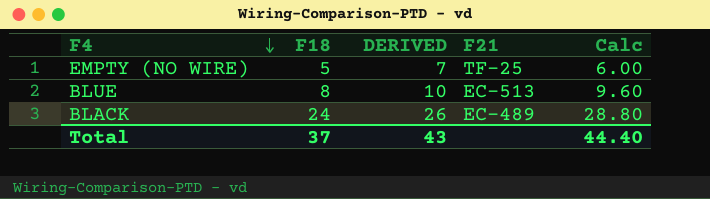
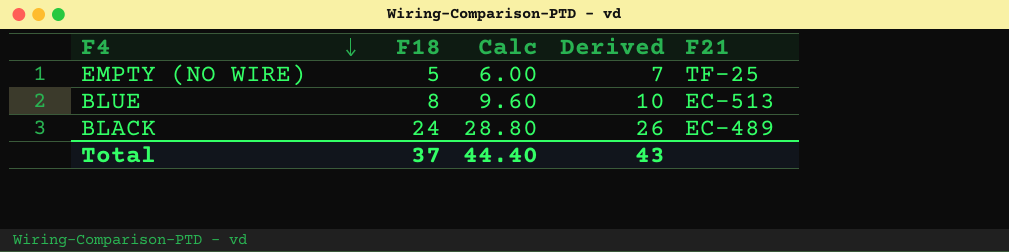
column Calc | position: 5 -> 3
column name: DERIVED -> Derived

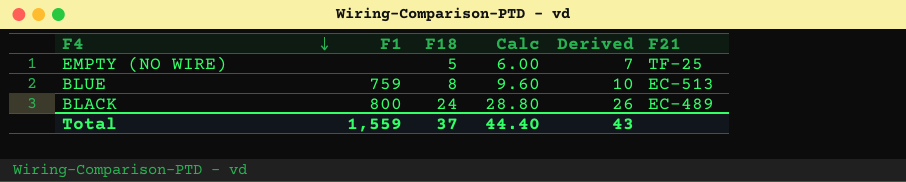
column F1 | position: none -> 2

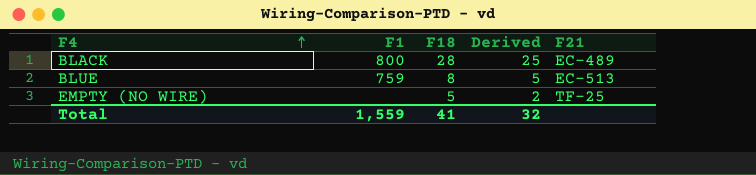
row order: F4 descending -> F4 ascending
column Calc | formula: [F18] * 1.2 -> none
column Derived | formula: [F18] + 2 -> [F18] - 3
BLACK | F18: 24 -> 28
Total | F18: 37 -> 41
Total | Derived: 43 -> 32

